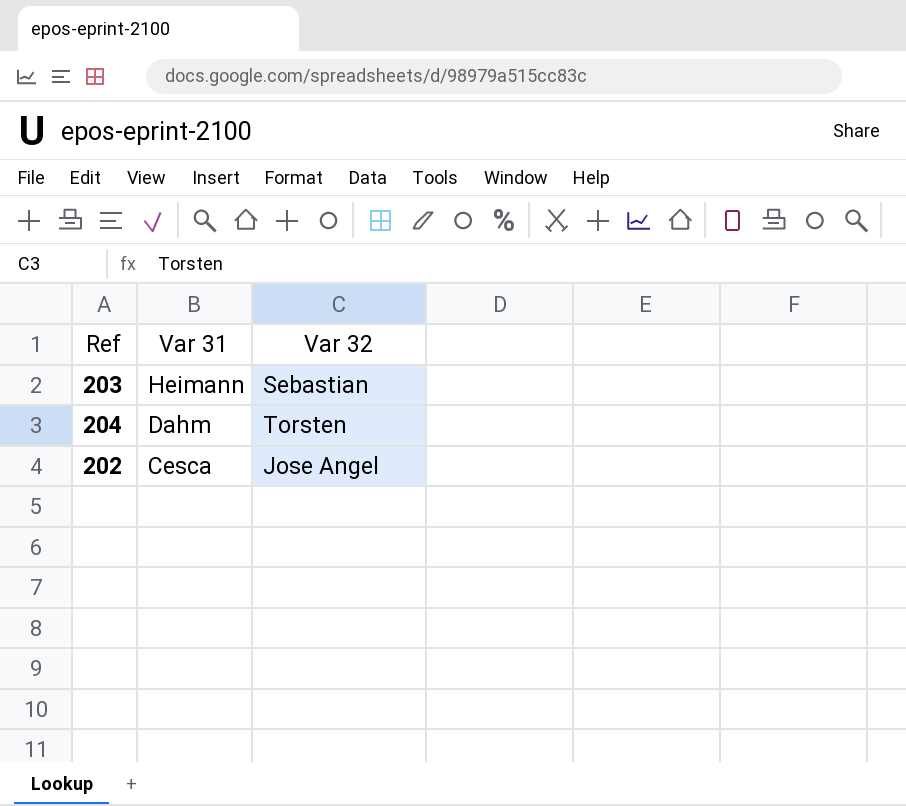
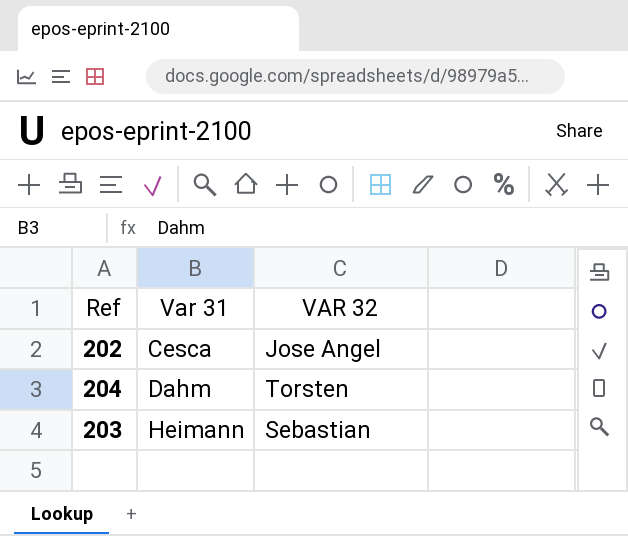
row order: Var 31 descending -> Var 31 ascending
column name: Var 32 -> VAR 32

